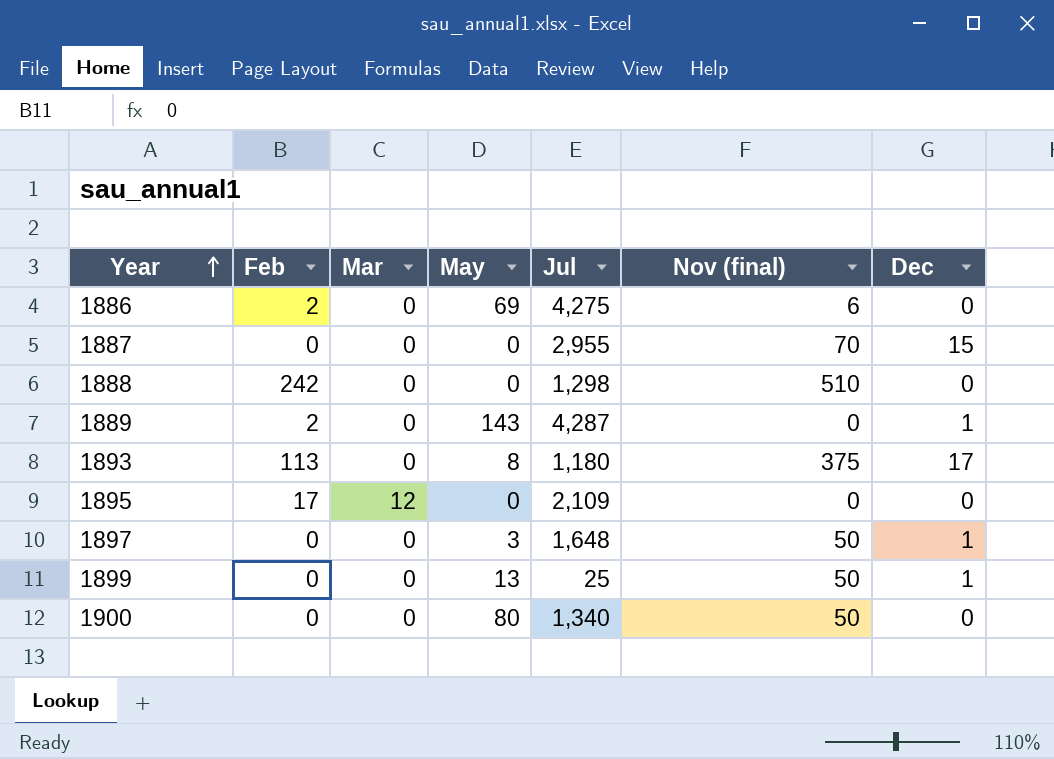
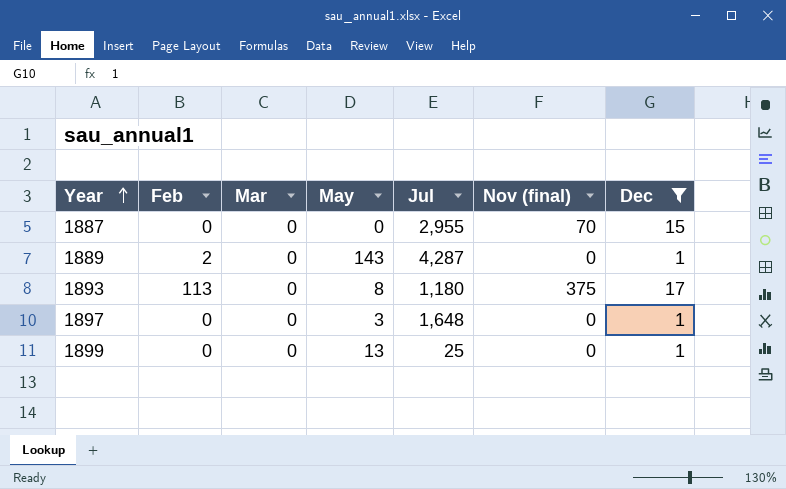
filter: none -> Dec != 0
1897 | Nov (final): 50 -> 0
1899 | Nov (final): 50 -> 0

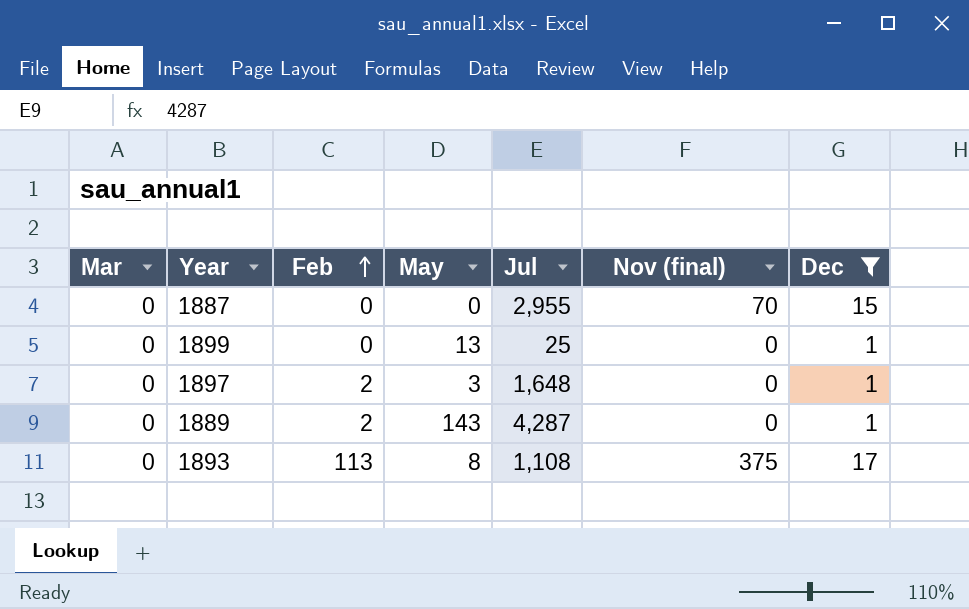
row order: Year ascending -> Feb ascending
column Mar | position: 3 -> 1
1897 | Feb: 0 -> 2
1893 | Jul: 1,180 -> 1,108

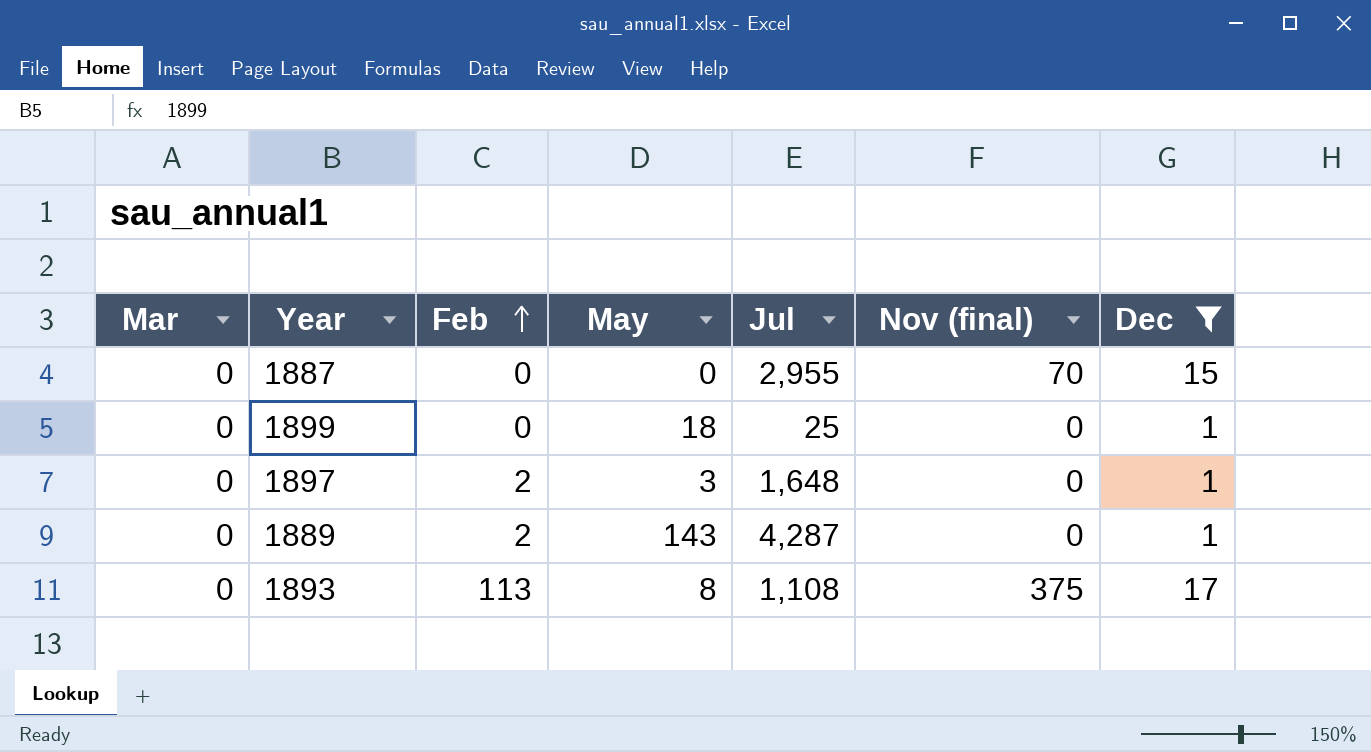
1899 | May: 13 -> 18

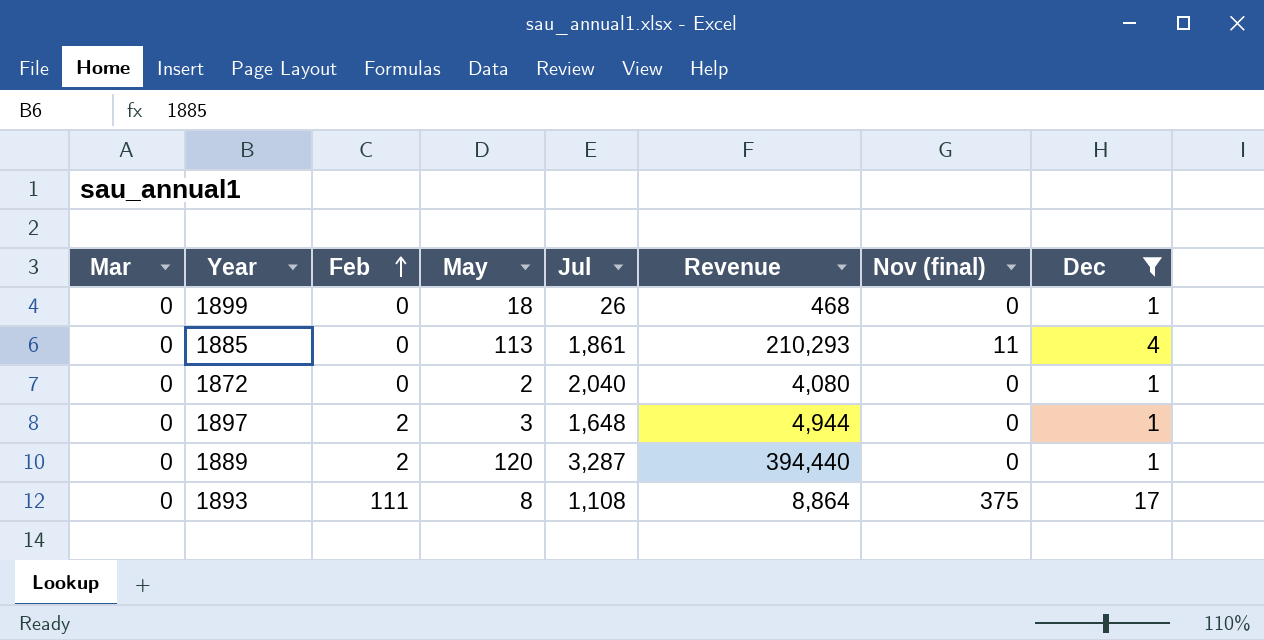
column Revenue | formula: none -> [May] * [Jul]
row 1887: 0 | 0 | 0 | 2,955 | 70 | 15 -> none
1899 | Jul: 25 -> 26
row 1885: none -> 0 | 0 | 113 | 1,861 | 210,293 | 11 | 4
row 1872: none -> 0 | 0 | 2 | 2,040 | 4,080 | 0 | 1
1889 | May: 143 -> 120
1889 | Jul: 4,287 -> 3,287
1893 | Feb: 113 -> 111

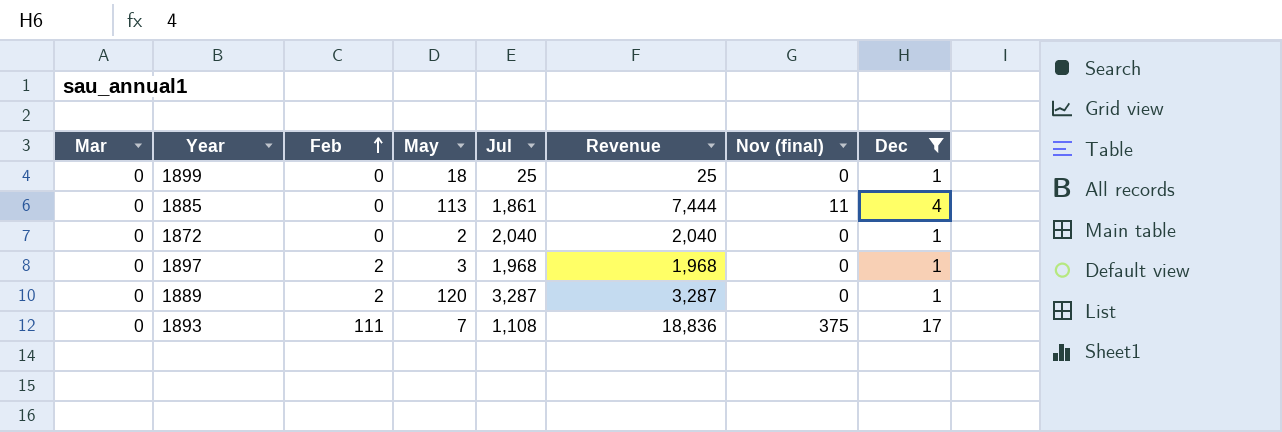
column Revenue | formula: [May] * [Jul] -> [Jul] * [Dec]
1899 | Jul: 26 -> 25
1897 | Jul: 1,648 -> 1,968
1893 | May: 8 -> 7

